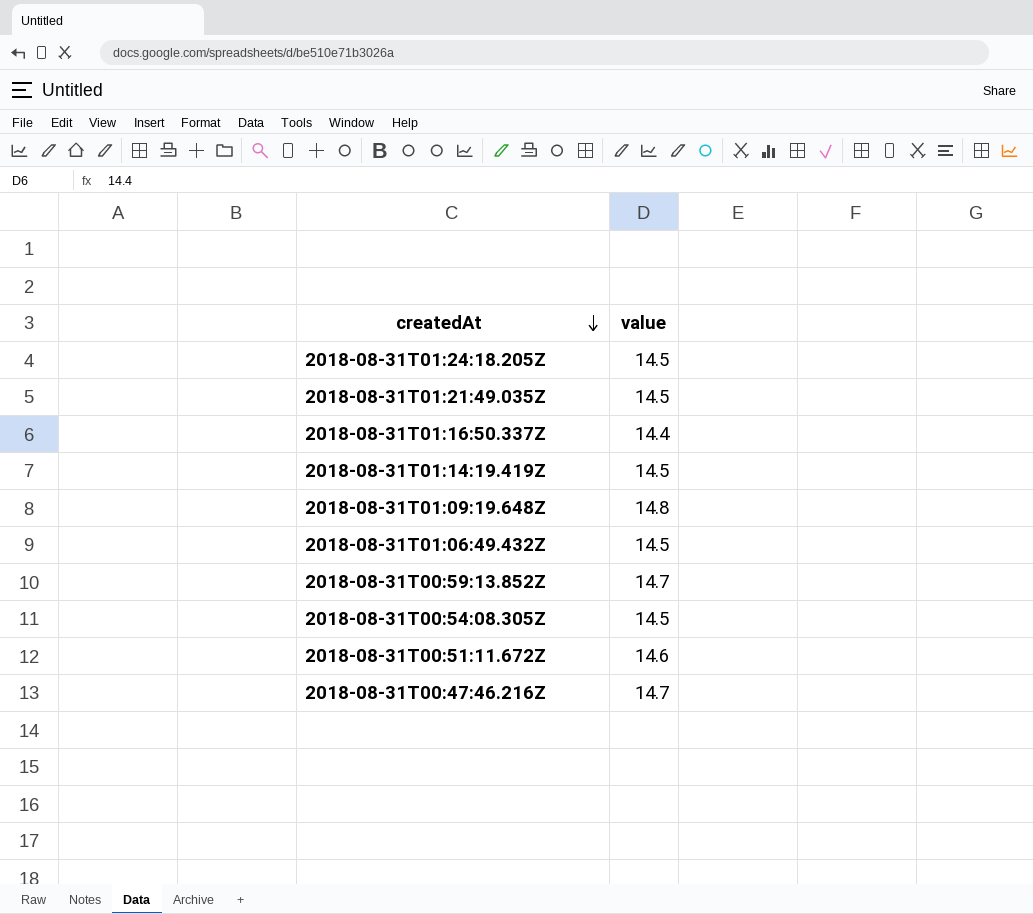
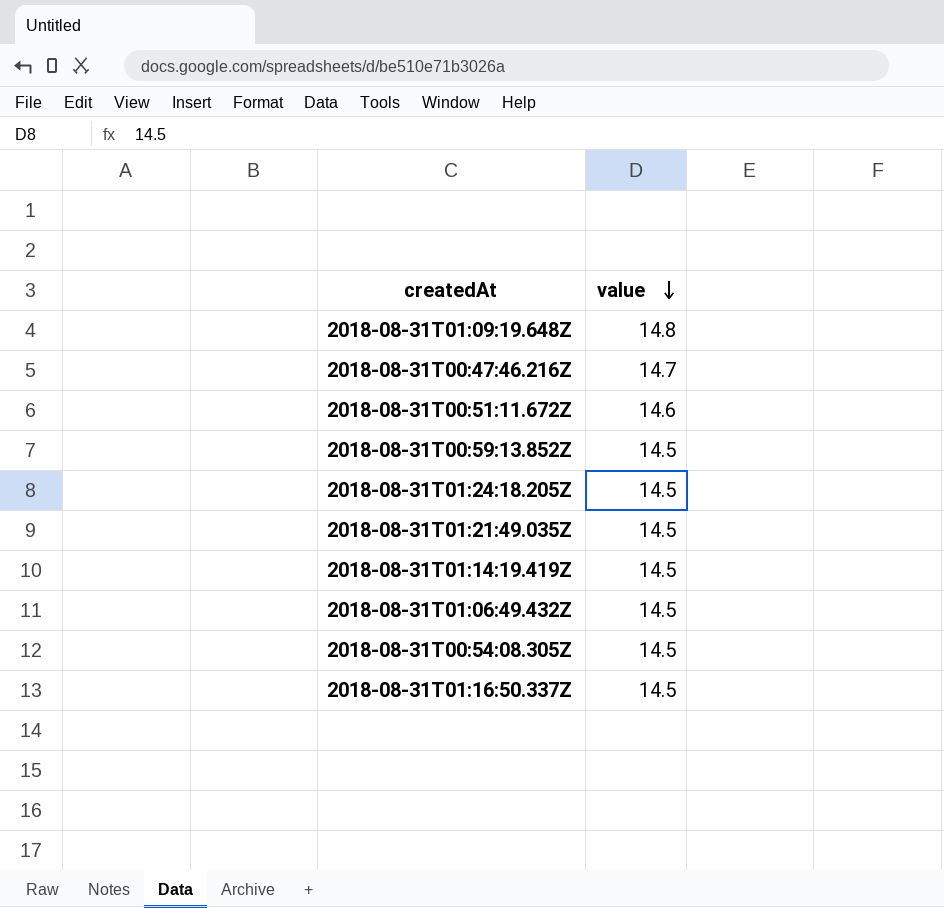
row order: createdAt descending -> value descending
2018-08-31T00:59:13.852Z | value: 14.7 -> 14.5
2018-08-31T01:16:50.337Z | value: 14.4 -> 14.5

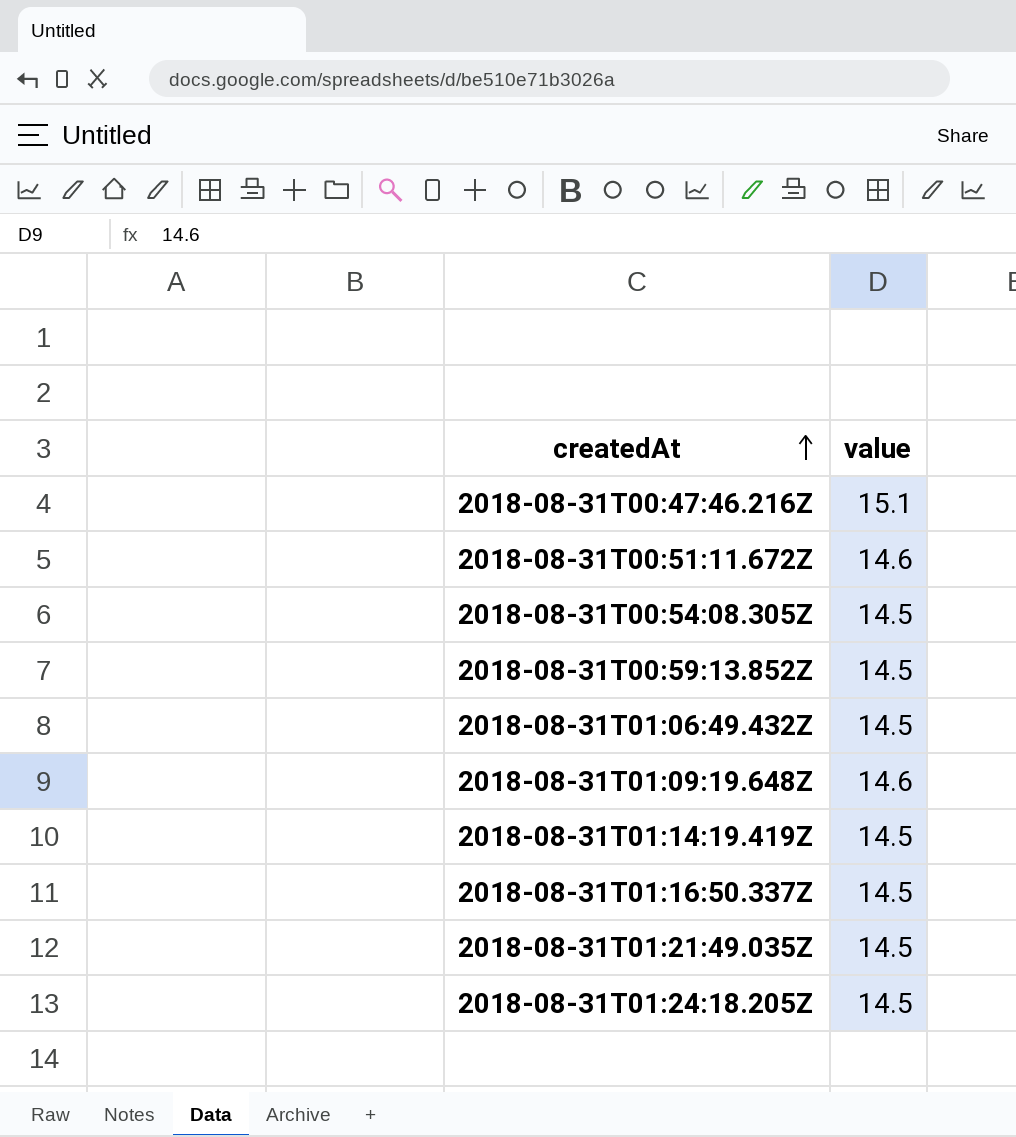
row order: value descending -> createdAt ascending
2018-08-31T00:47:46.216Z | value: 14.7 -> 15.1
2018-08-31T01:09:19.648Z | value: 14.8 -> 14.6

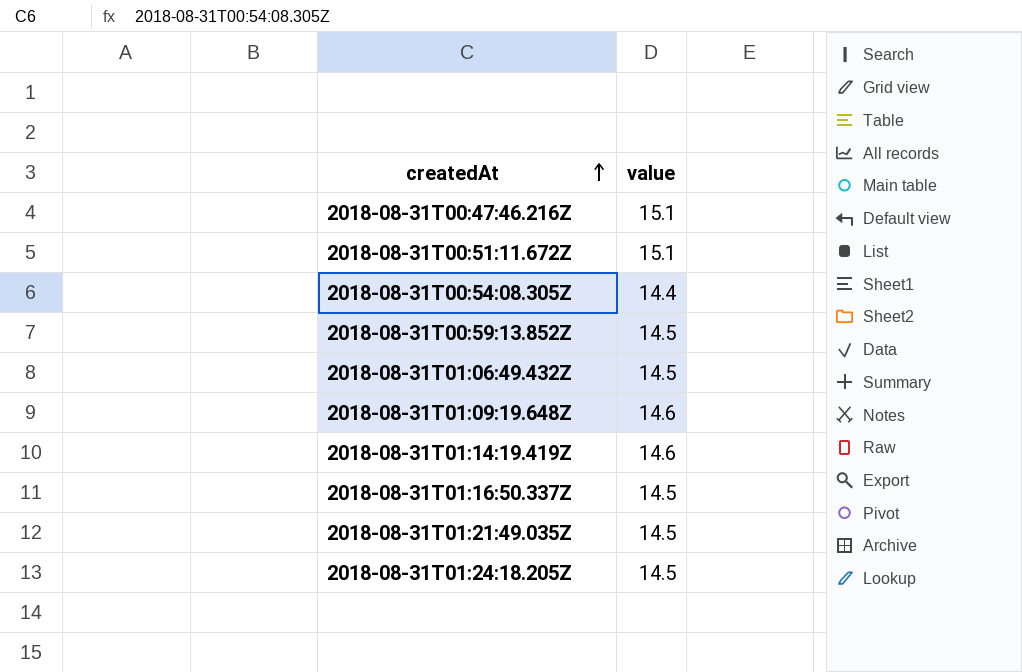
2018-08-31T00:51:11.672Z | value: 14.6 -> 15.1
2018-08-31T00:54:08.305Z | value: 14.5 -> 14.4
2018-08-31T01:14:19.419Z | value: 14.5 -> 14.6

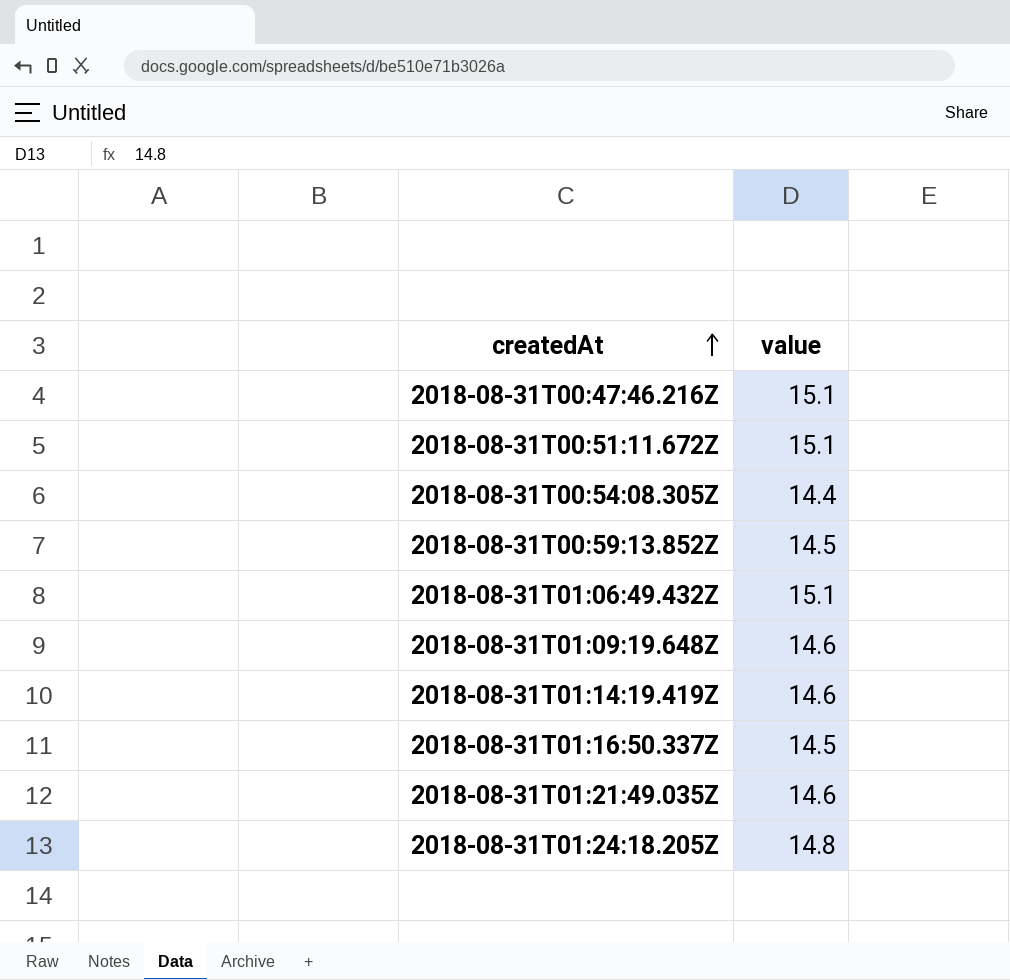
2018-08-31T01:06:49.432Z | value: 14.5 -> 15.1
2018-08-31T01:21:49.035Z | value: 14.5 -> 14.6
2018-08-31T01:24:18.205Z | value: 14.5 -> 14.8

